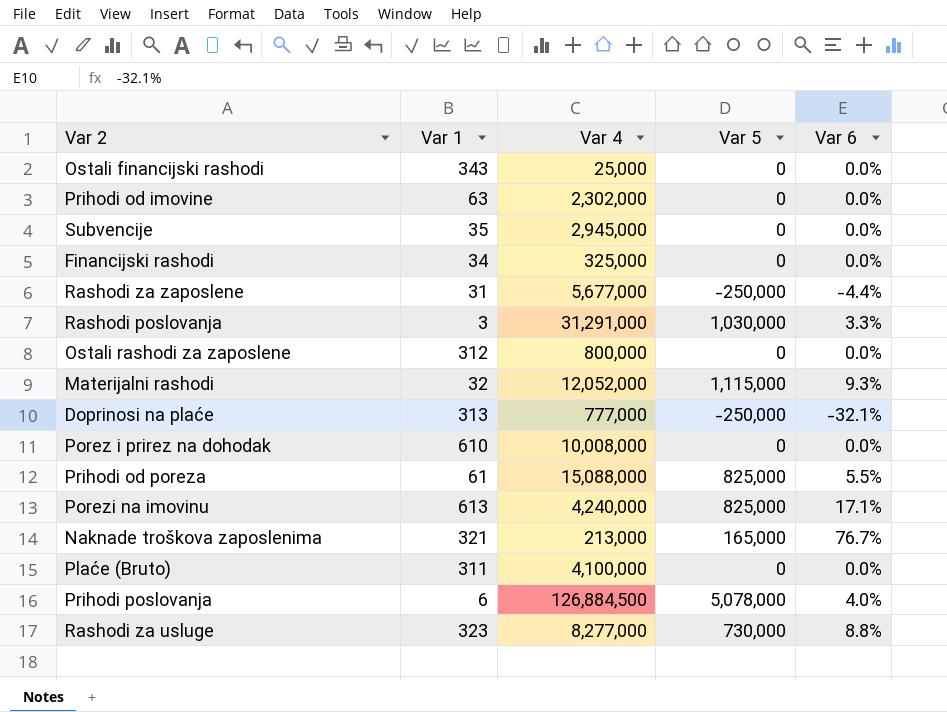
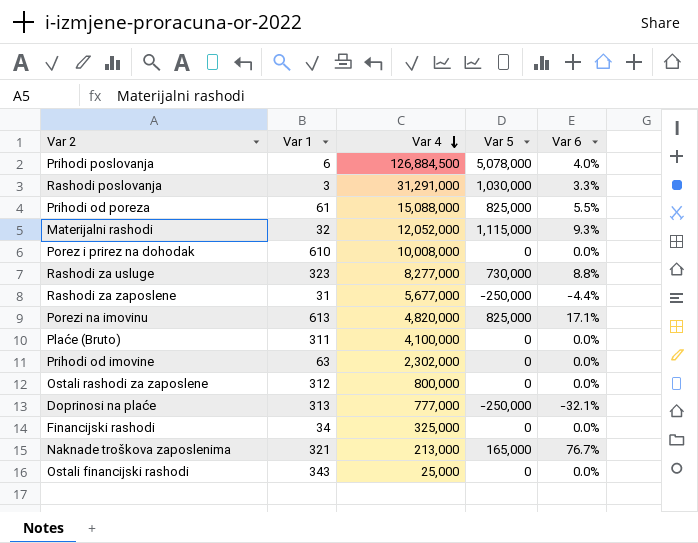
row order: none -> Var 4 descending
row Subvencije: 35 | 2,945,000 | 0 | 0.0% -> none
Porezi na imovinu | Var 4: 4,240,000 -> 4,820,000

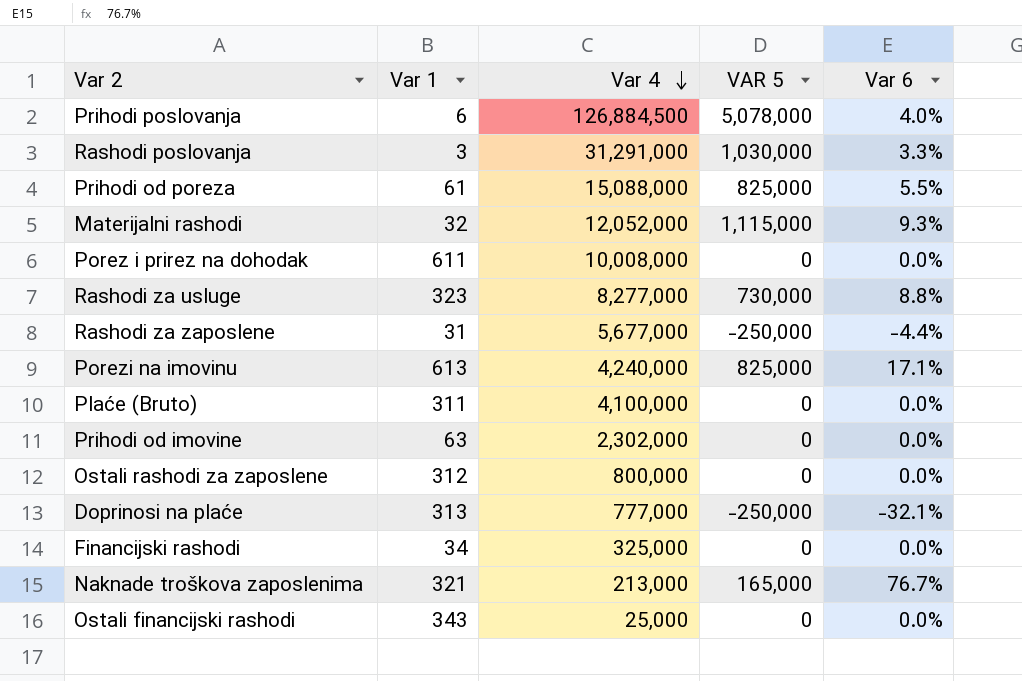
column name: Var 5 -> VAR 5
Porez i prirez na dohodak | Var 1: 610 -> 611
Porezi na imovinu | Var 4: 4,820,000 -> 4,240,000

